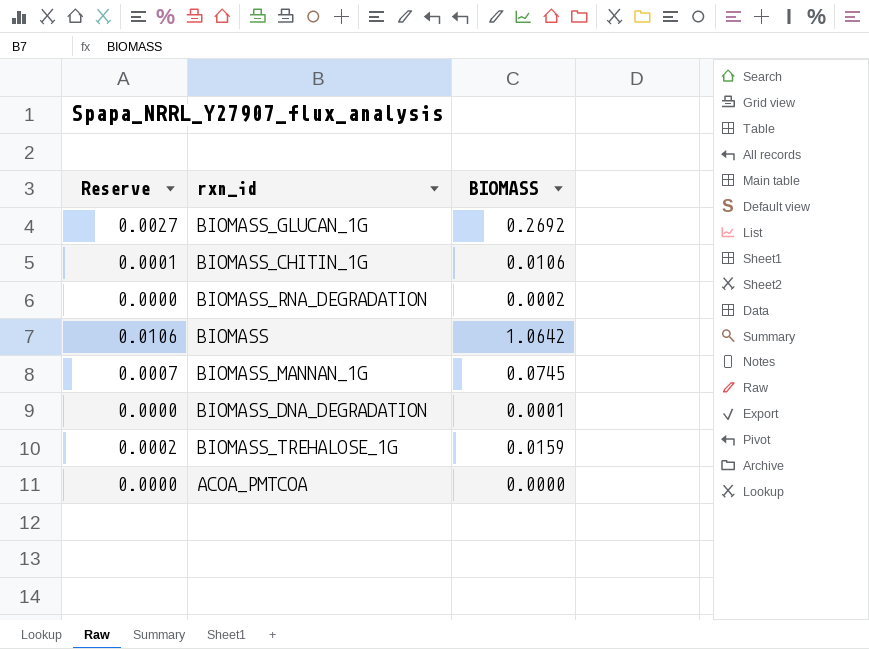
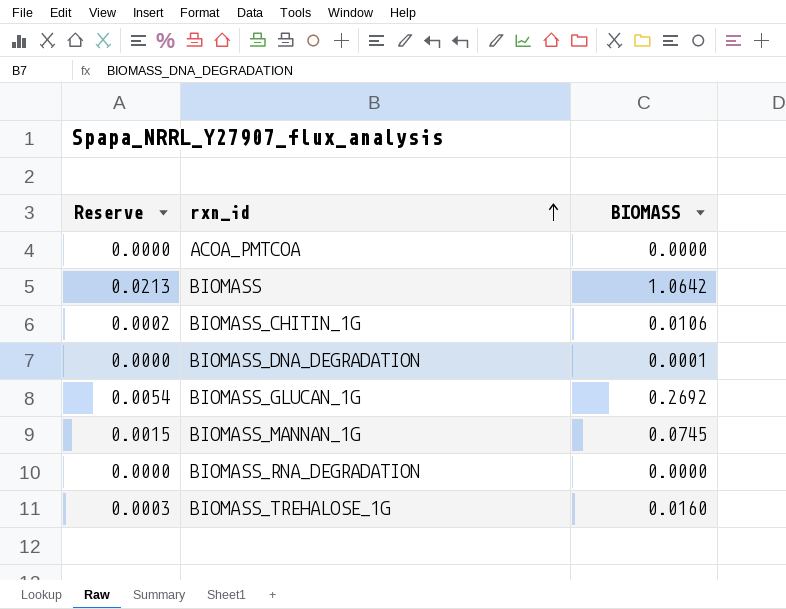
row order: none -> rxn_id ascending
column Reserve | formula: [BIOMASS] * 0.01 -> [BIOMASS] * 0.02
BIOMASS_RNA_DEGRADATION | BIOMASS: 0.0002 -> 0.0000
BIOMASS_TREHALOSE_1G | BIOMASS: 0.0159 -> 0.0160

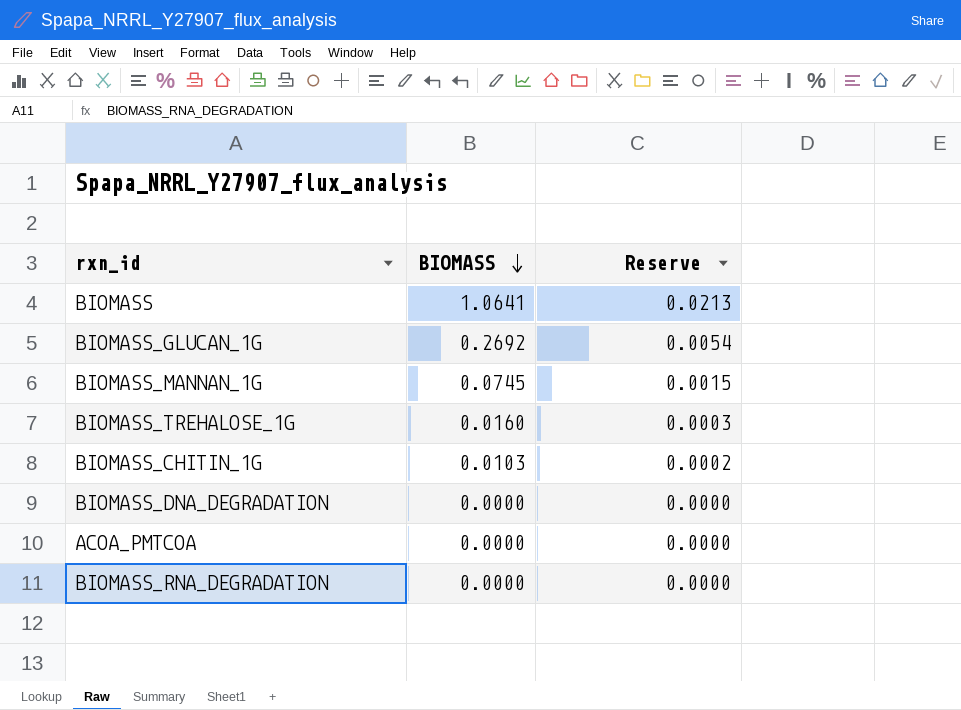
row order: rxn_id ascending -> BIOMASS descending
column Reserve | position: 1 -> 3
BIOMASS | BIOMASS: 1.0642 -> 1.0641
BIOMASS_CHITIN_1G | BIOMASS: 0.0106 -> 0.0103
BIOMASS_DNA_DEGRADATION | BIOMASS: 0.0001 -> 0.0000

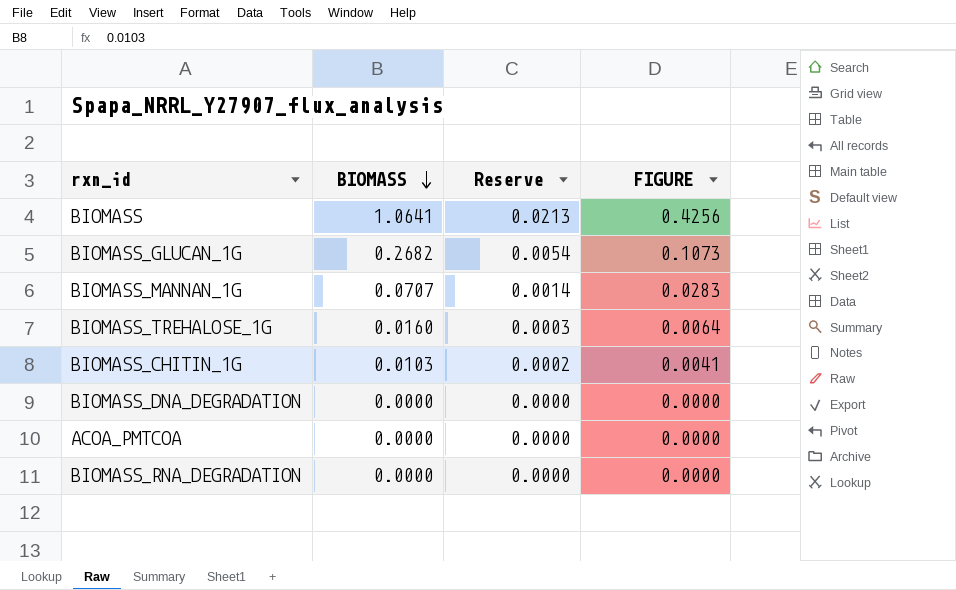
column FIGURE | formula: none -> [BIOMASS] * 0.4
BIOMASS_GLUCAN_1G | BIOMASS: 0.2692 -> 0.2682
BIOMASS_MANNAN_1G | BIOMASS: 0.0745 -> 0.0707
BIOMASS_MANNAN_1G | Reserve: 0.0015 -> 0.0014

